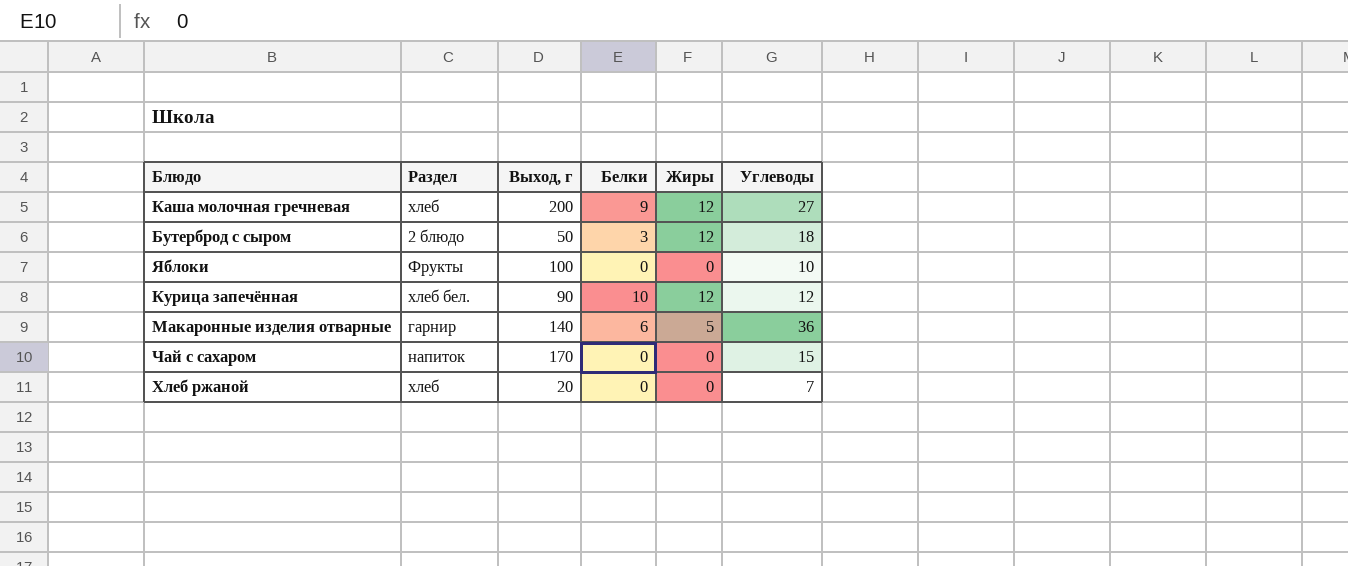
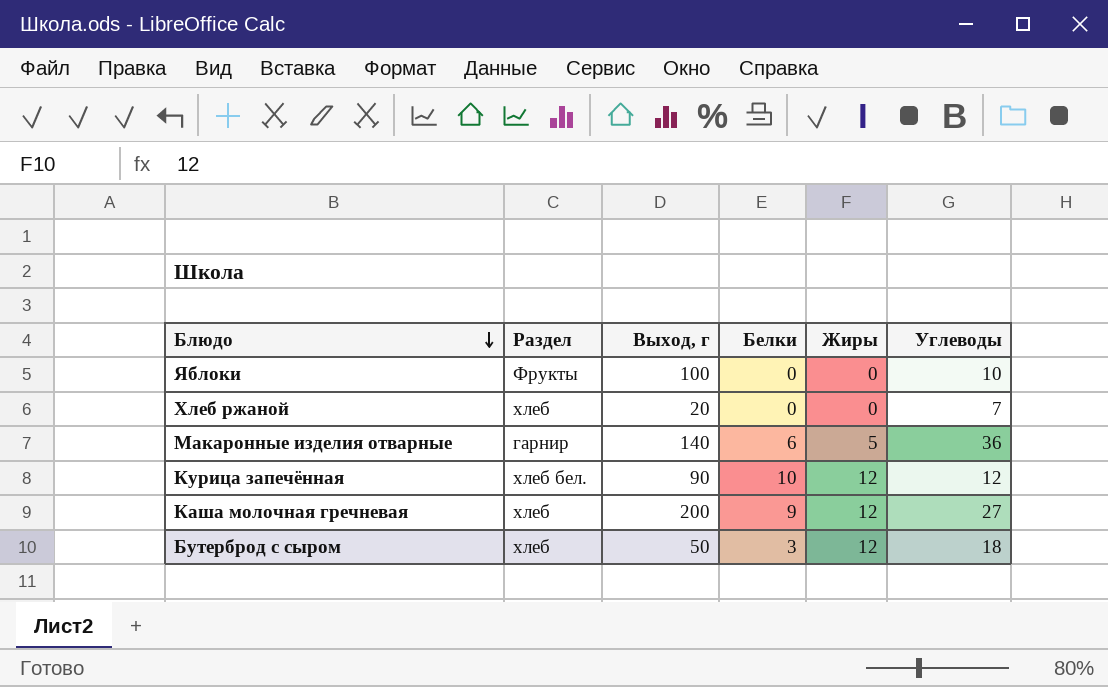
row order: none -> Блюдо descending
row Чай с сахаром: напиток | 170 | 0 | 0 | 15 -> none
Бутерброд с сыром | Раздел: 2 блюдо -> хлеб

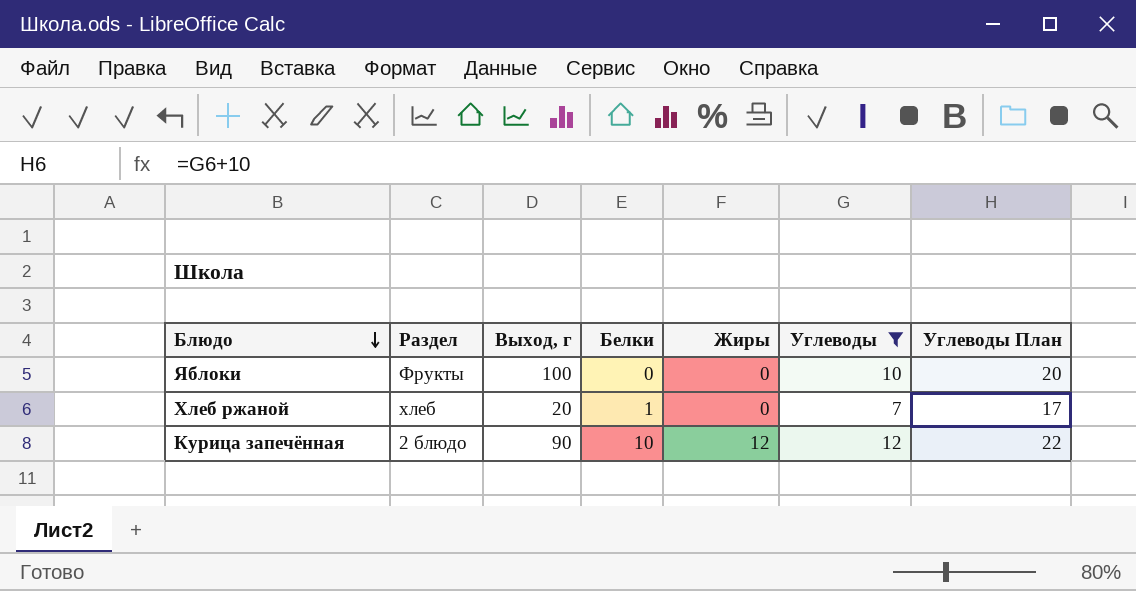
filter: none -> Углеводы <= 12
column Углеводы План | formula: none -> [Углеводы] + 10
Хлеб ржаной | Белки: 0 -> 1
Курица запечённая | Раздел: хлеб бел. -> 2 блюдо

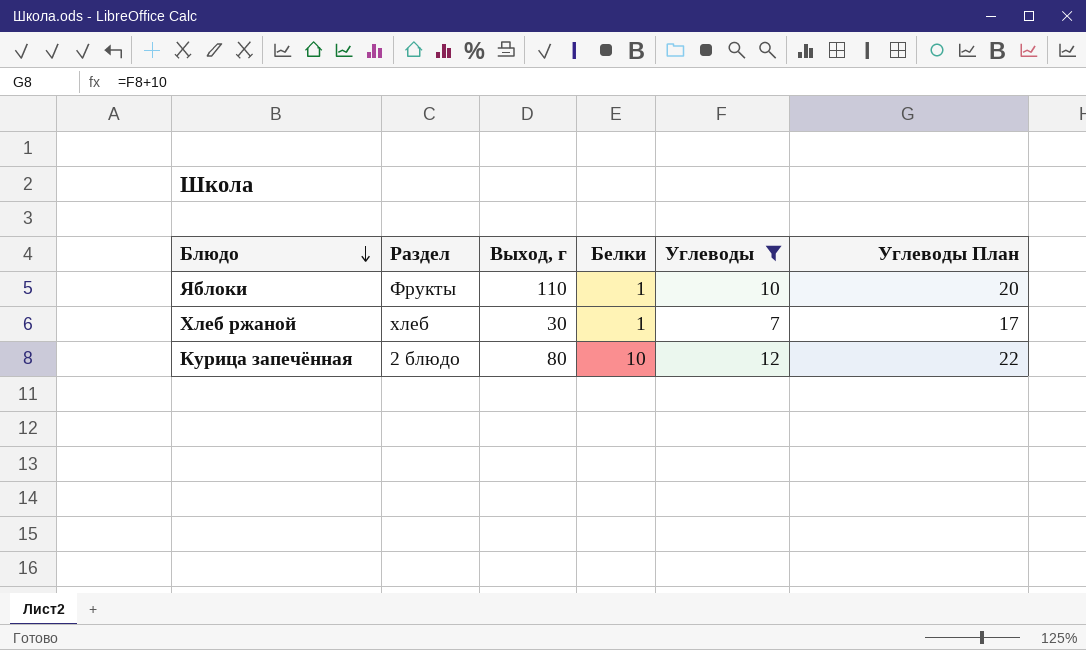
column Жиры | position: 5 -> none
Яблоки | Выход, г: 100 -> 110
Яблоки | Белки: 0 -> 1
Хлеб ржаной | Выход, г: 20 -> 30
Курица запечённая | Выход, г: 90 -> 80

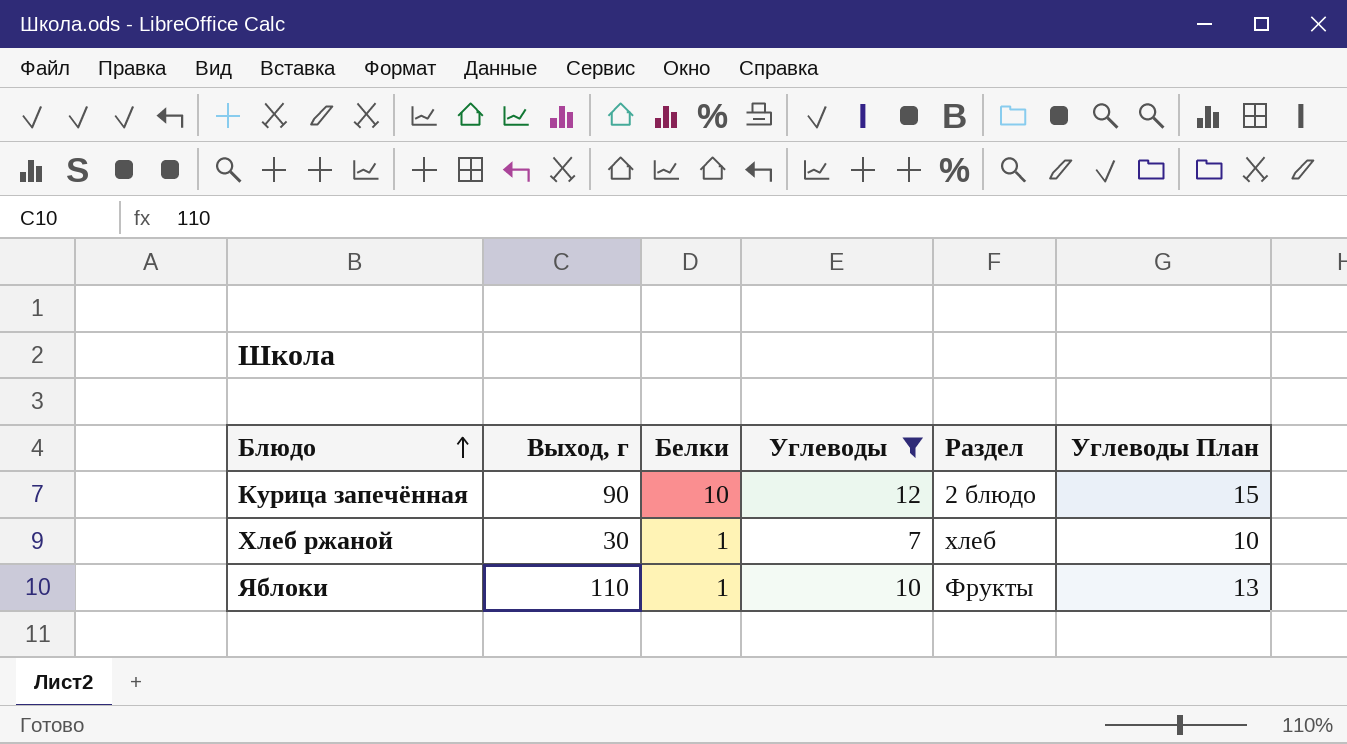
row order: Блюдо descending -> Блюдо ascending
column Раздел | position: 2 -> 5
column Углеводы План | formula: [Углеводы] + 10 -> [Углеводы] + 3
Курица запечённая | Выход, г: 80 -> 90

